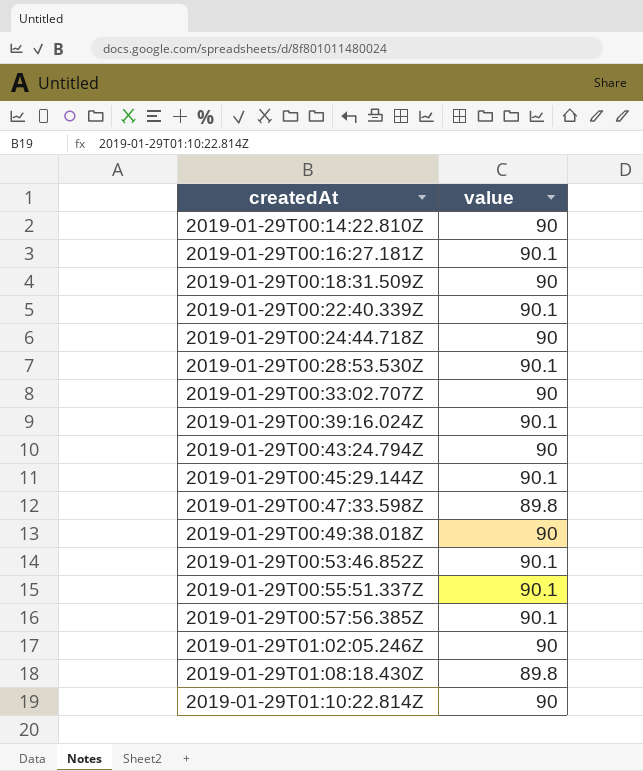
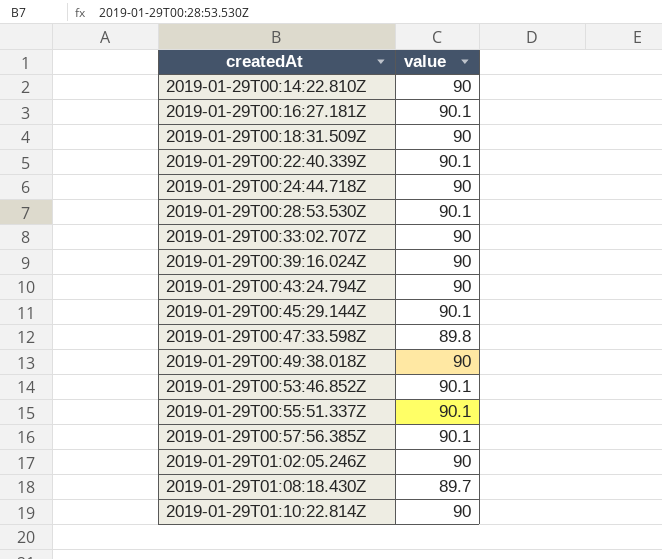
2019-01-29T00:39:16.024Z | value: 90.1 -> 90
2019-01-29T01:08:18.430Z | value: 89.8 -> 89.7

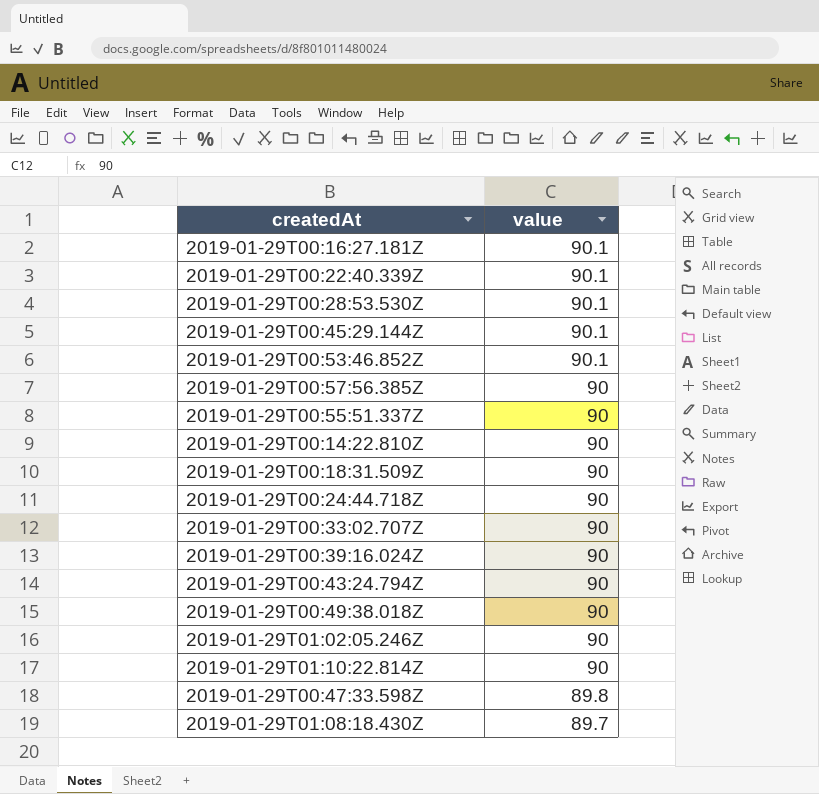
row order: createdAt ascending -> value descending
2019-01-29T00:57:56.385Z | value: 90.1 -> 90
2019-01-29T00:55:51.337Z | value: 90.1 -> 90

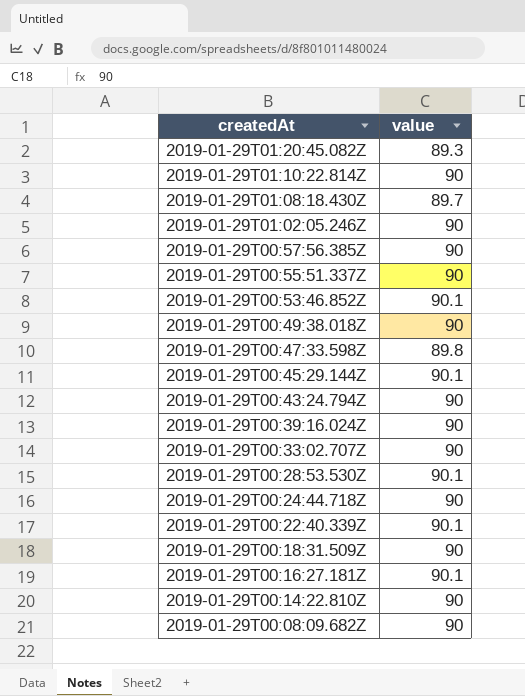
row order: value descending -> createdAt descending
row 2019-01-29T01:20:45.082Z: none -> 89.3
row 2019-01-29T00:08:09.682Z: none -> 90

